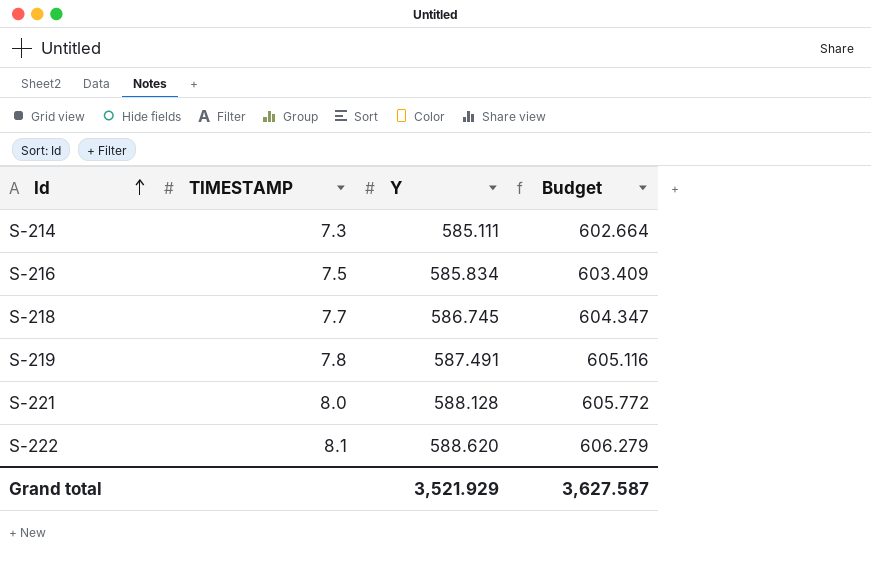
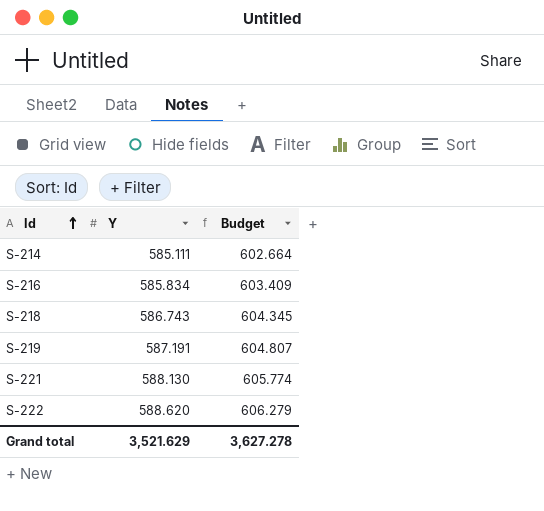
column TIMESTAMP | position: 2 -> none
S-218 | Y: 586.745 -> 586.743
S-218 | Budget: 604.347 -> 604.345
S-219 | Y: 587.491 -> 587.191
S-219 | Budget: 605.116 -> 604.807
S-221 | Y: 588.128 -> 588.130
S-221 | Budget: 605.772 -> 605.774
Grand total | Y: 3,521.929 -> 3,521.629
Grand total | Budget: 3,627.587 -> 3,627.278

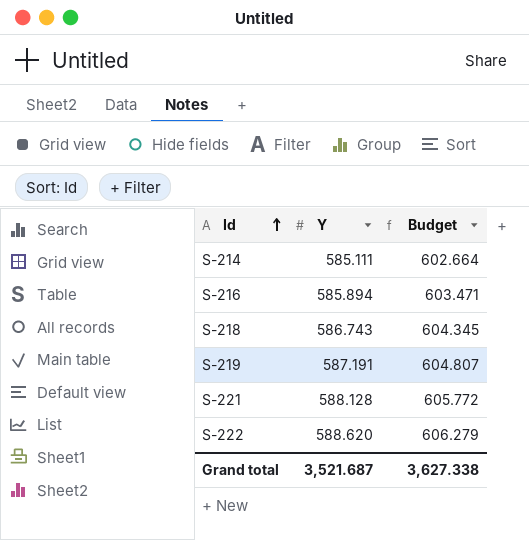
S-216 | Y: 585.834 -> 585.894
S-216 | Budget: 603.409 -> 603.471
S-221 | Y: 588.130 -> 588.128
S-221 | Budget: 605.774 -> 605.772
Grand total | Y: 3,521.629 -> 3,521.687
Grand total | Budget: 3,627.278 -> 3,627.338

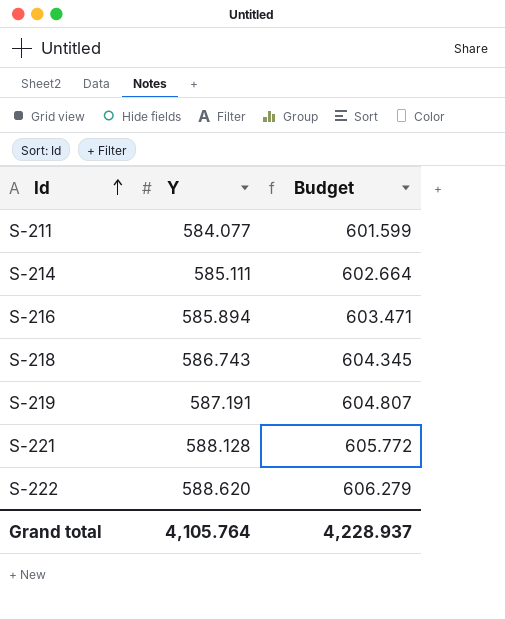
row S-211: none -> 584.077 | 601.599
Grand total | Y: 3,521.687 -> 4,105.764
Grand total | Budget: 3,627.338 -> 4,228.937

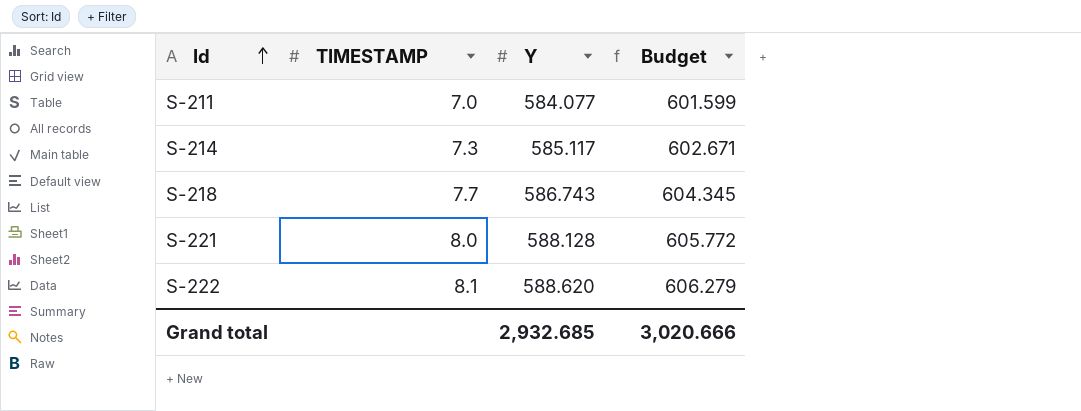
column TIMESTAMP | position: none -> 2
row S-216: 585.894 | 603.471 -> none
row S-219: 587.191 | 604.807 -> none
S-214 | Y: 585.111 -> 585.117
S-214 | Budget: 602.664 -> 602.671
Grand total | Y: 4,105.764 -> 2,932.685
Grand total | Budget: 4,228.937 -> 3,020.666

